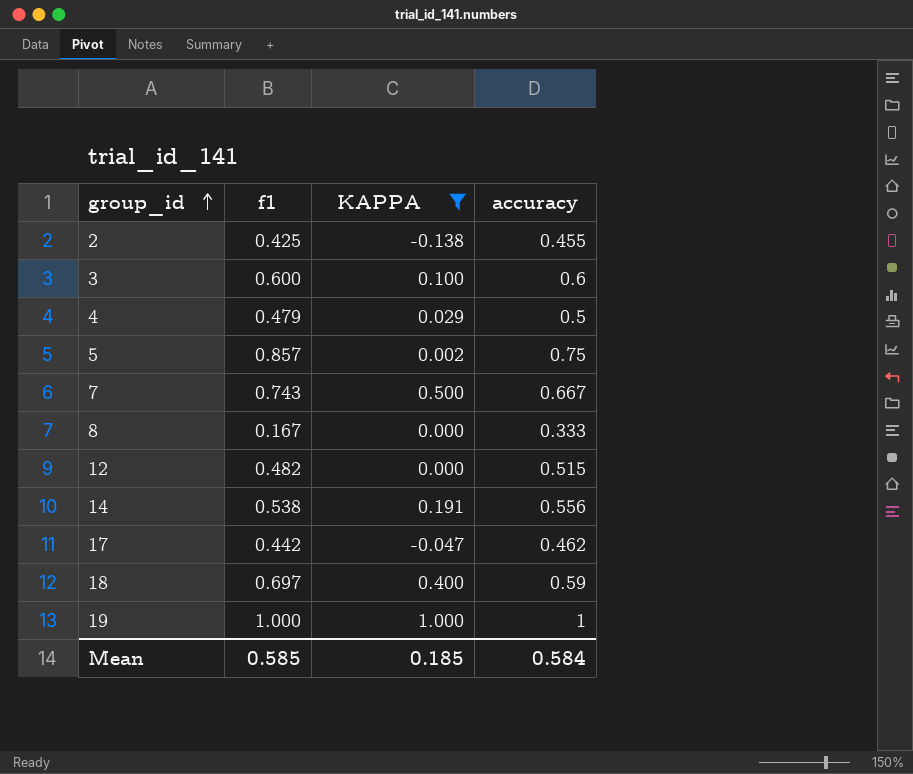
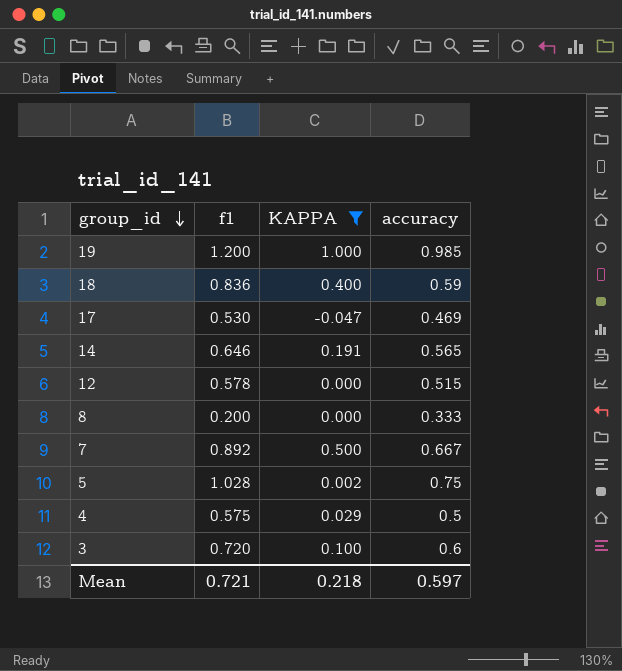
row order: group_id ascending -> group_id descending
row 2: 0.425 | -0.138 | 0.455 -> none
19 | f1: 1.000 -> 1.200
19 | accuracy: 1 -> 0.985
18 | f1: 0.697 -> 0.836
17 | f1: 0.442 -> 0.530
17 | accuracy: 0.462 -> 0.469
14 | f1: 0.538 -> 0.646
14 | accuracy: 0.556 -> 0.565
12 | f1: 0.482 -> 0.578
8 | f1: 0.167 -> 0.200
7 | f1: 0.743 -> 0.892
5 | f1: 0.857 -> 1.028
4 | f1: 0.479 -> 0.575
3 | f1: 0.600 -> 0.720
Mean | f1: 0.585 -> 0.721
Mean | KAPPA: 0.185 -> 0.218
Mean | accuracy: 0.584 -> 0.597

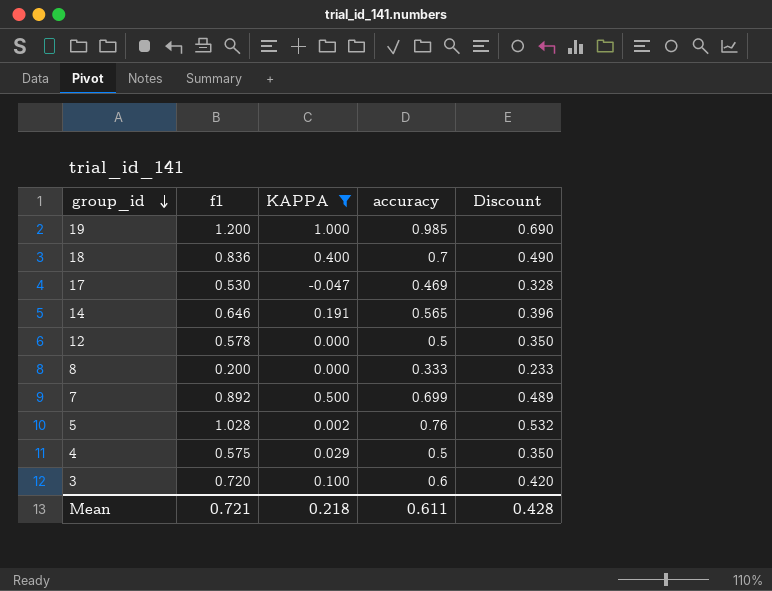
column Discount | formula: none -> [accuracy] * 0.7
18 | accuracy: 0.59 -> 0.7
12 | accuracy: 0.515 -> 0.5
7 | accuracy: 0.667 -> 0.699
5 | accuracy: 0.75 -> 0.76
Mean | accuracy: 0.597 -> 0.611

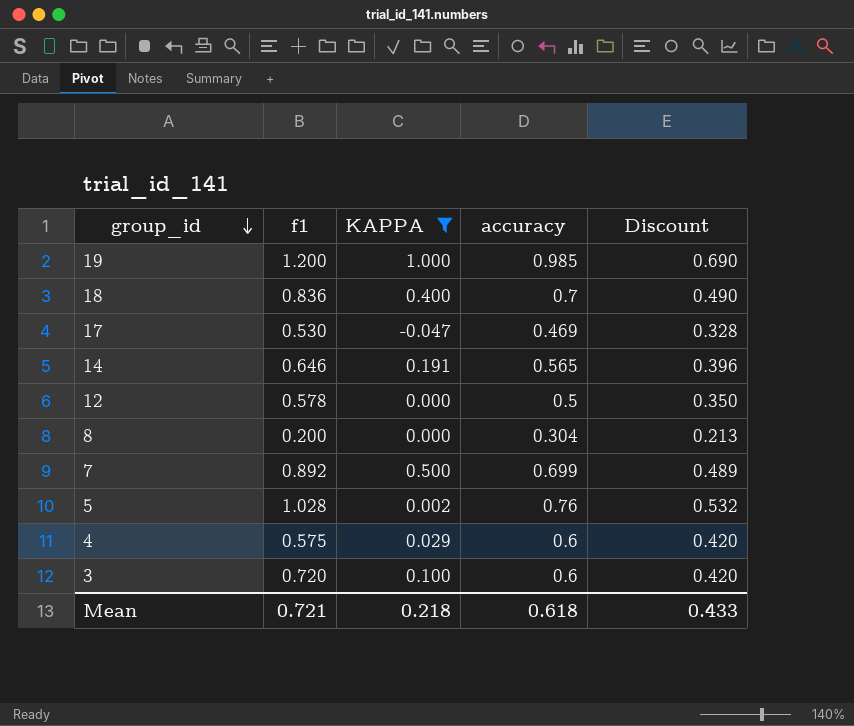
8 | accuracy: 0.333 -> 0.304
8 | Discount: 0.233 -> 0.213
4 | accuracy: 0.5 -> 0.6
4 | Discount: 0.350 -> 0.420
Mean | accuracy: 0.611 -> 0.618
Mean | Discount: 0.428 -> 0.433

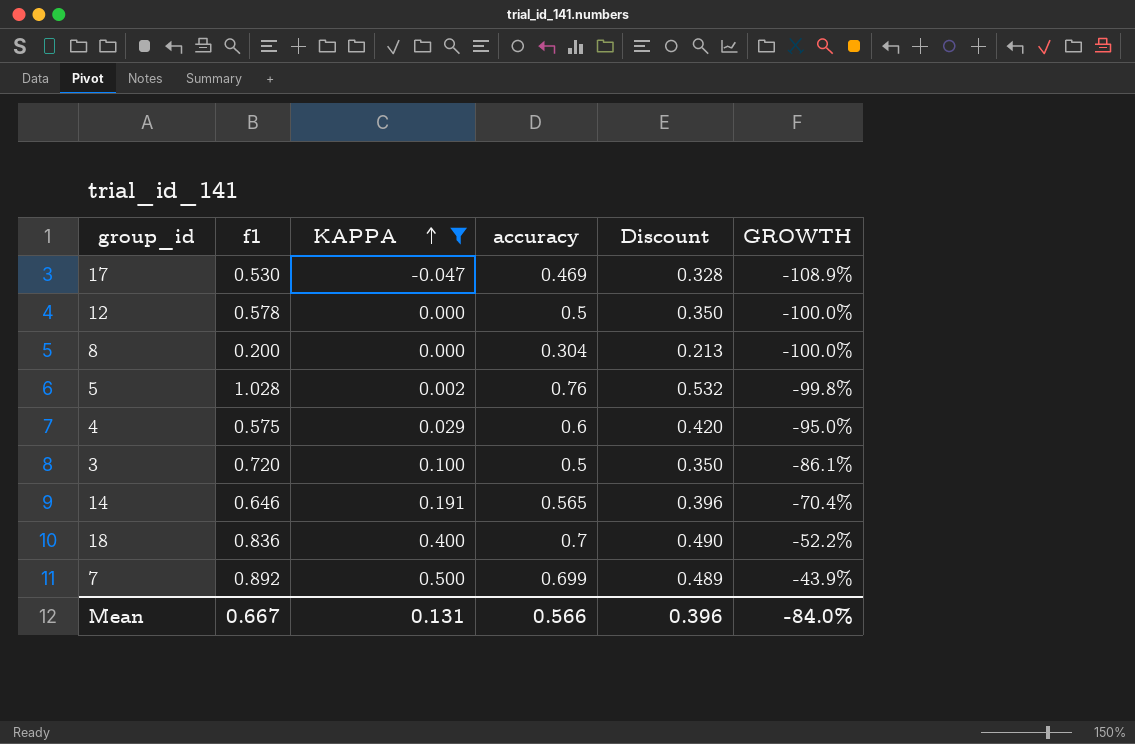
row order: group_id descending -> KAPPA ascending
column GROWTH | formula: none -> ([KAPPA] - [f1]) / [f1]
row 19: 1.200 | 1.000 | 0.985 | 0.690 -> none
3 | accuracy: 0.6 -> 0.5
3 | Discount: 0.420 -> 0.350
Mean | f1: 0.721 -> 0.667
Mean | KAPPA: 0.218 -> 0.131
Mean | accuracy: 0.618 -> 0.566
Mean | Discount: 0.433 -> 0.396

